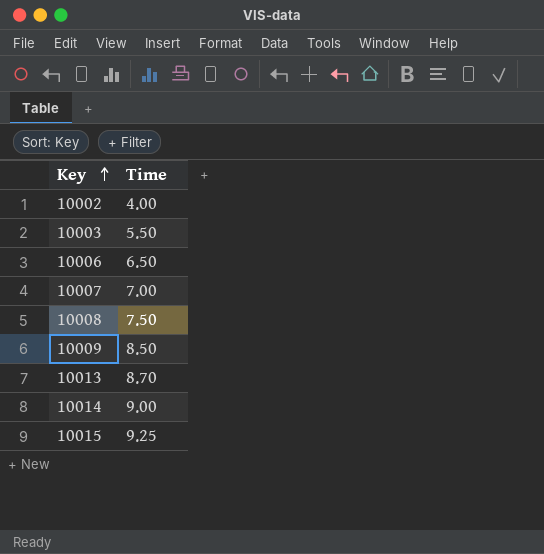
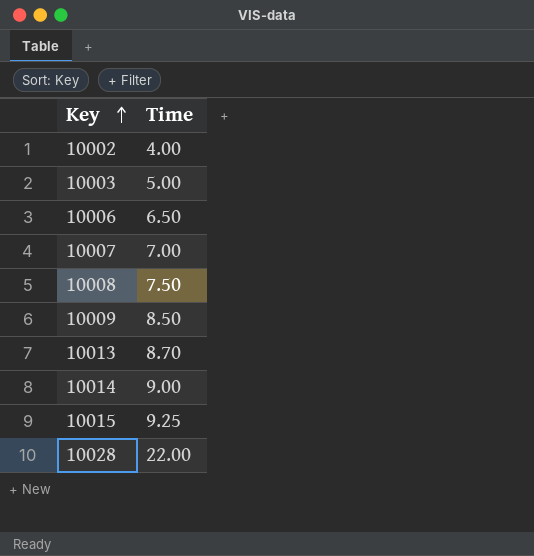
10003 | Time: 5.50 -> 5.00
row 10028: none -> 22.00

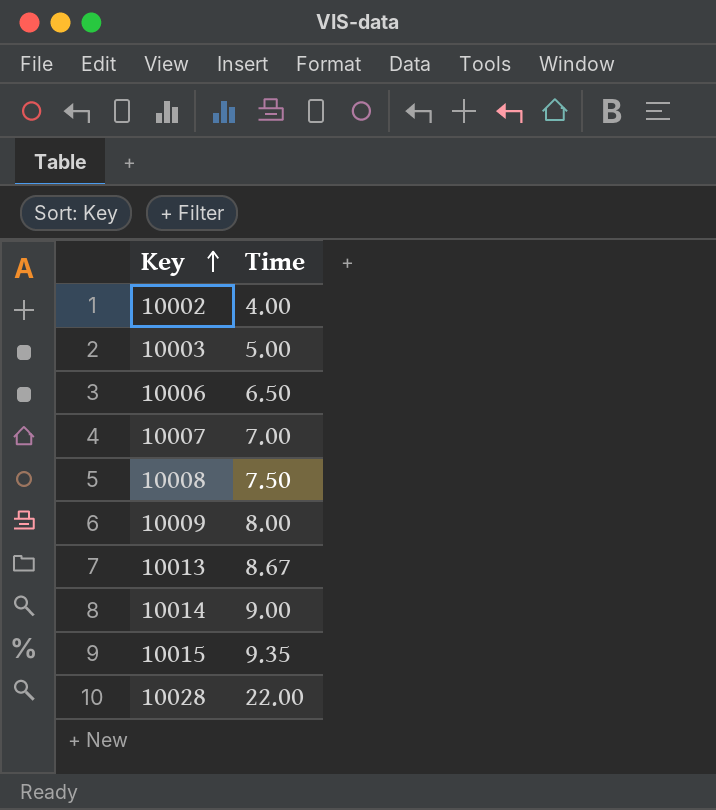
10009 | Time: 8.50 -> 8.00
10013 | Time: 8.70 -> 8.67
10015 | Time: 9.25 -> 9.35

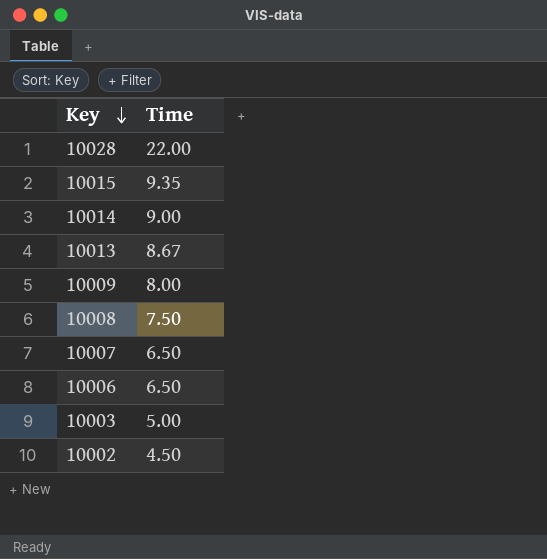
row order: Key ascending -> Key descending
10007 | Time: 7.00 -> 6.50
10002 | Time: 4.00 -> 4.50

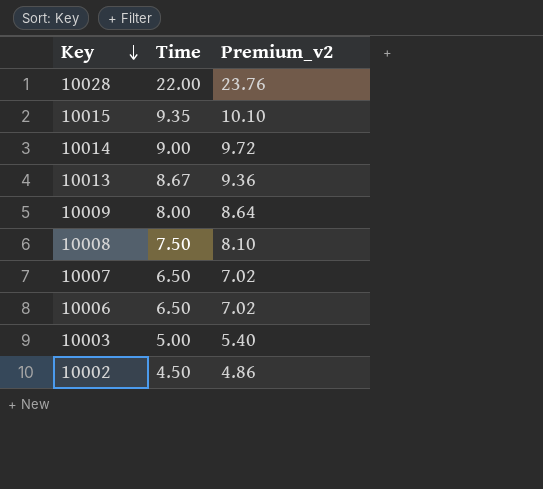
column Premium_v2 | formula: none -> [Time] * 1.08

